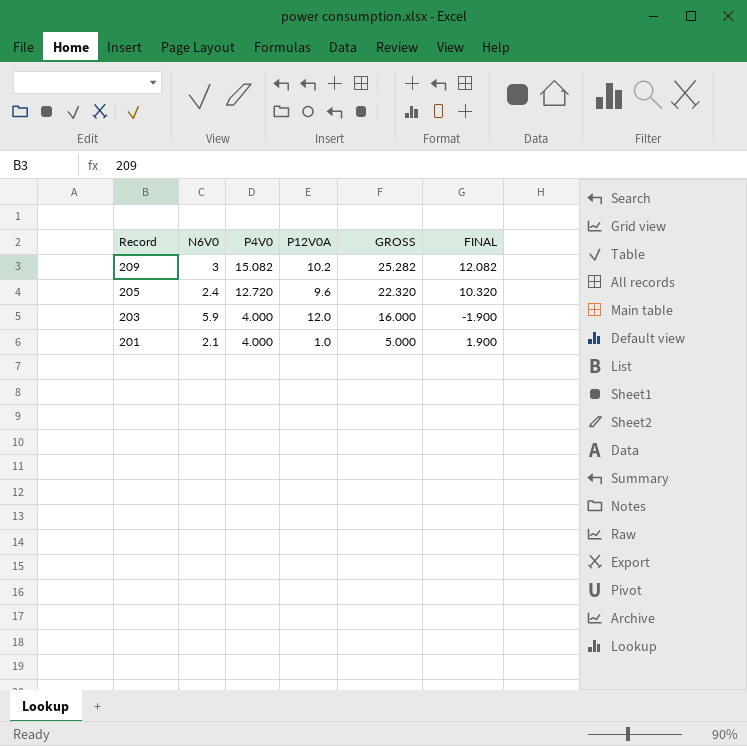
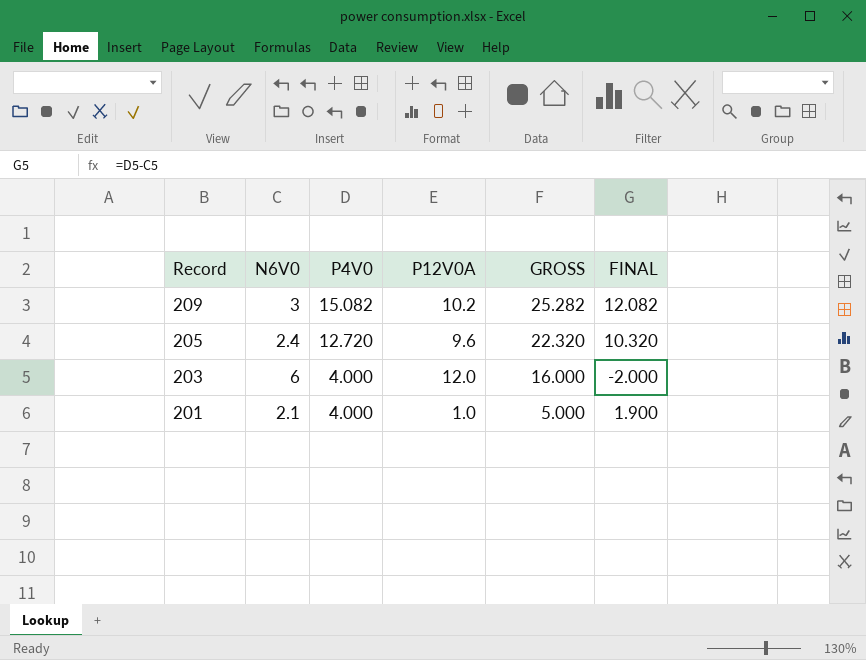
203 | N6V0: 5.9 -> 6
203 | FINAL: -1.900 -> -2.000

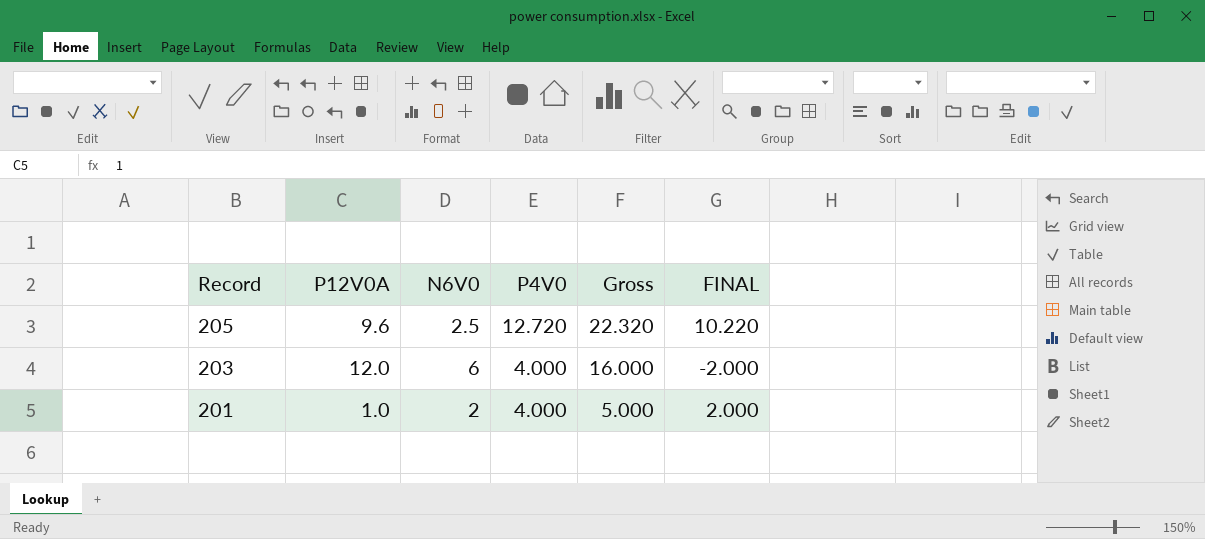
column P12V0A | position: 4 -> 2
column name: GROSS -> Gross
row 209: 3 | 15.082 | 10.2 | 25.282 | 12.082 -> none
205 | N6V0: 2.4 -> 2.5
205 | FINAL: 10.320 -> 10.220
201 | N6V0: 2.1 -> 2
201 | FINAL: 1.900 -> 2.000

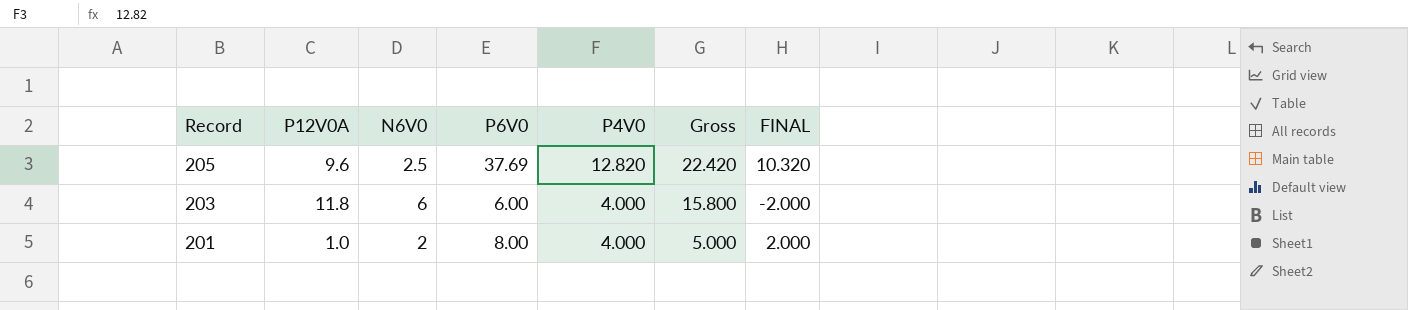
column P6V0 | position: none -> 4
205 | P4V0: 12.720 -> 12.820
205 | Gross: 22.320 -> 22.420
205 | FINAL: 10.220 -> 10.320
203 | P12V0A: 12.0 -> 11.8
203 | Gross: 16.000 -> 15.800

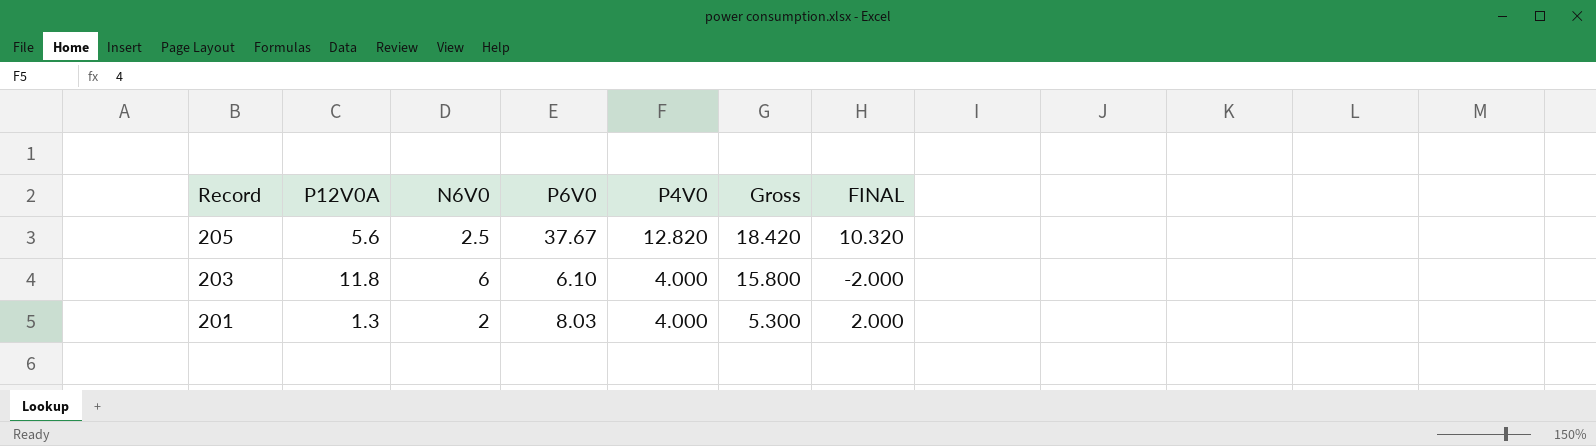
205 | P12V0A: 9.6 -> 5.6
205 | P6V0: 37.69 -> 37.67
205 | Gross: 22.420 -> 18.420
203 | P6V0: 6.00 -> 6.10
201 | P12V0A: 1.0 -> 1.3
201 | P6V0: 8.00 -> 8.03
201 | Gross: 5.000 -> 5.300

